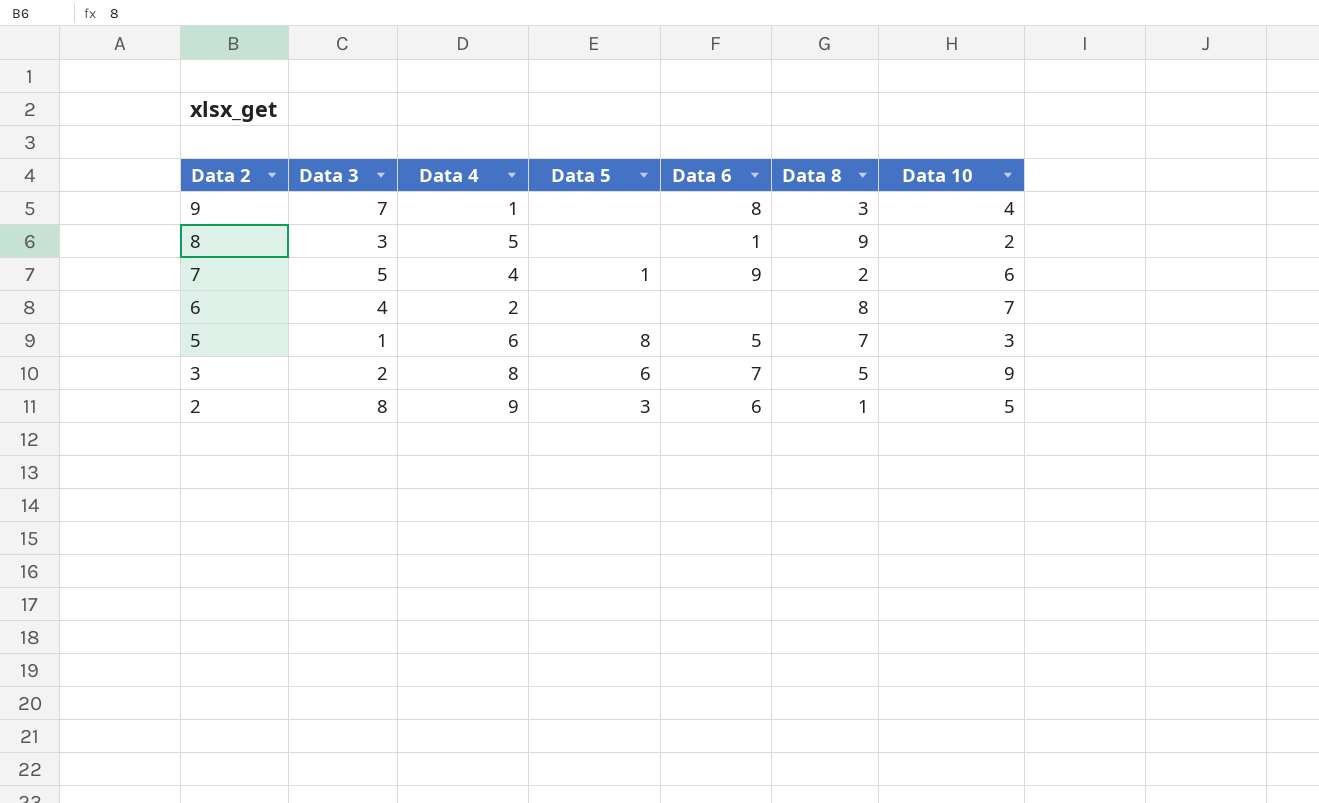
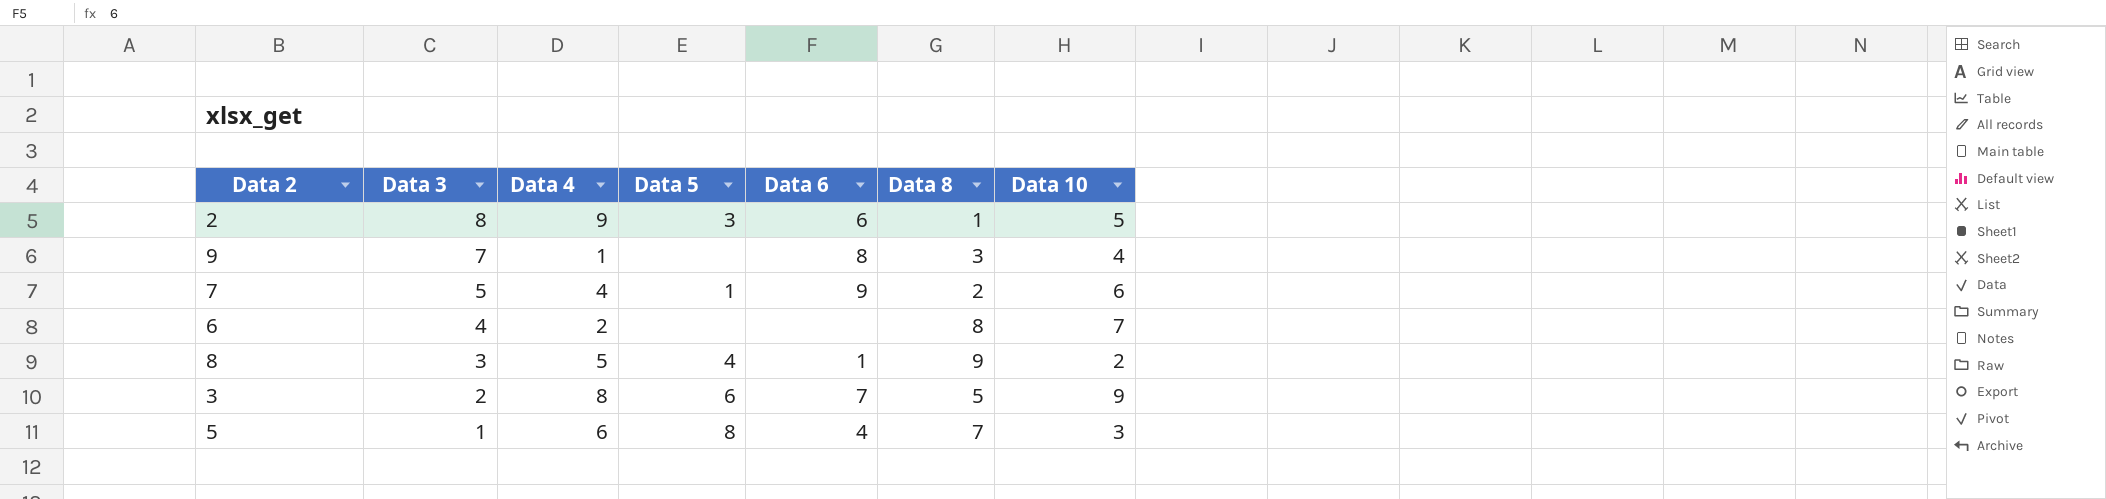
row order: Data 2 descending -> Data 3 descending
8 | Data 5: none -> 4
5 | Data 6: 5 -> 4

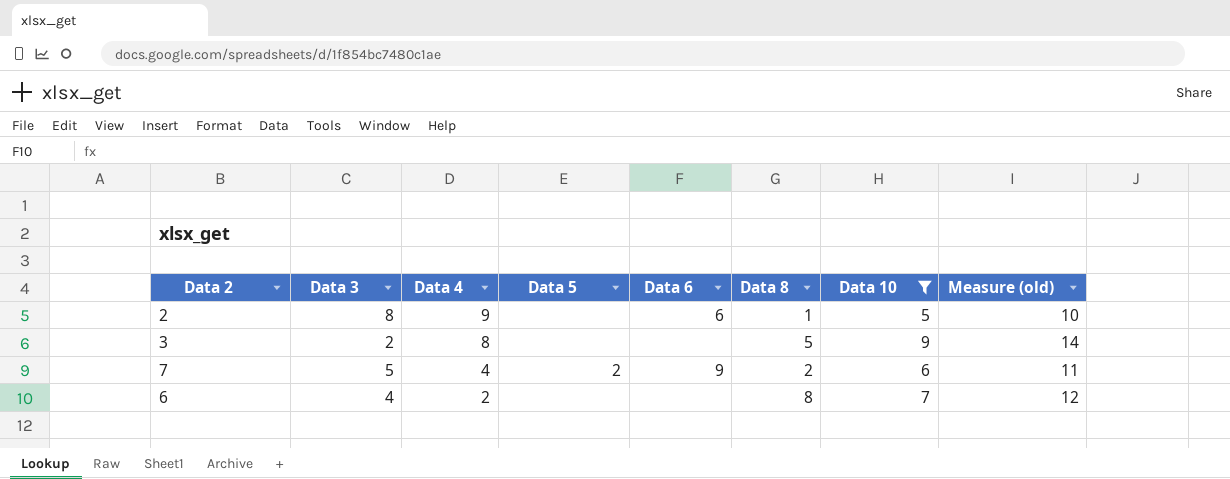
filter: none -> Data 10 >= 5
row order: Data 3 descending -> Data 4 descending
column Measure (old) | formula: none -> [Data 10] + 5
2 | Data 5: 3 -> none
3 | Data 5: 6 -> none
3 | Data 6: 7 -> none
7 | Data 5: 1 -> 2

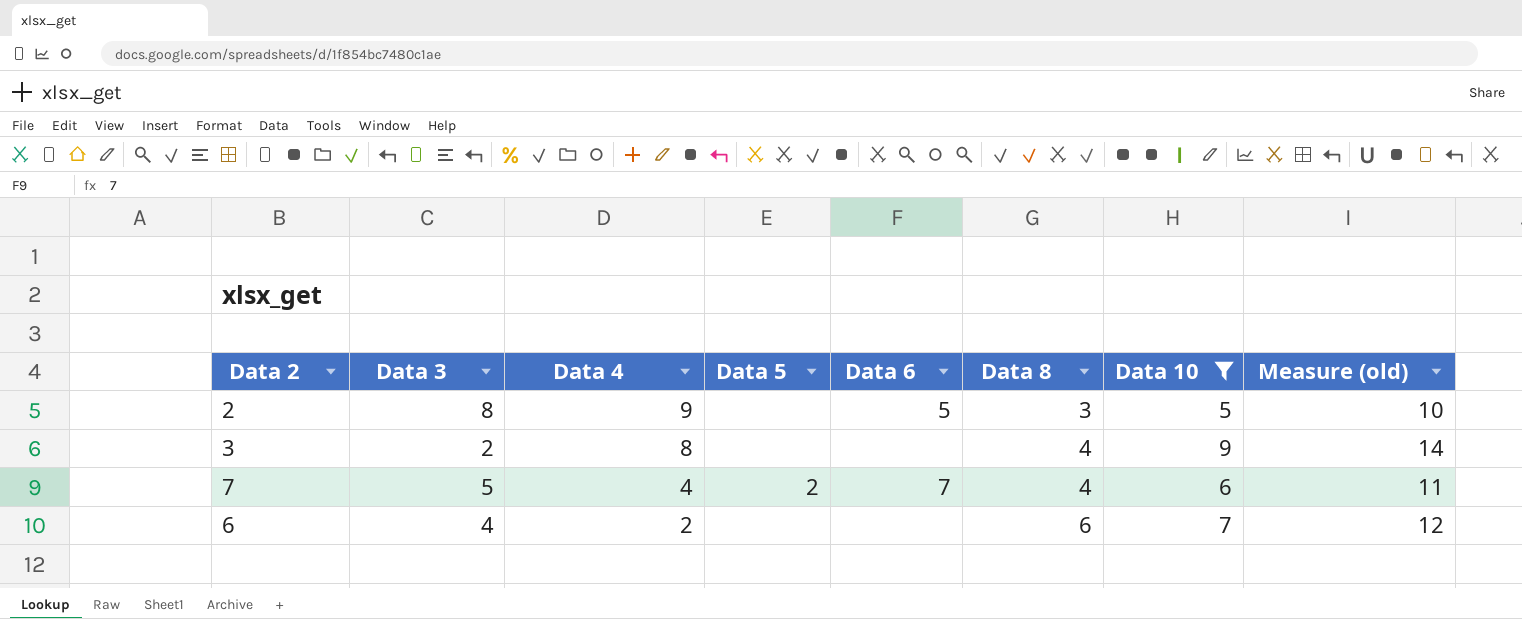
2 | Data 6: 6 -> 5
2 | Data 8: 1 -> 3
3 | Data 8: 5 -> 4
7 | Data 6: 9 -> 7
7 | Data 8: 2 -> 4
6 | Data 8: 8 -> 6

